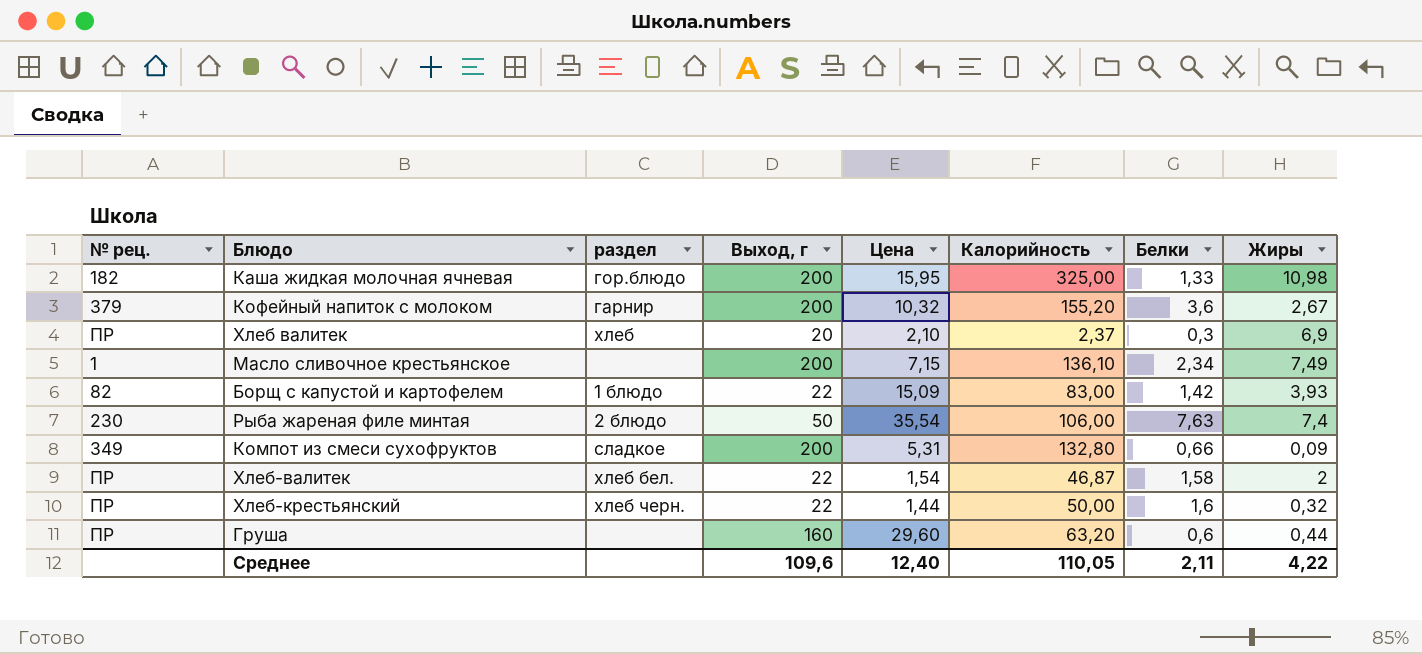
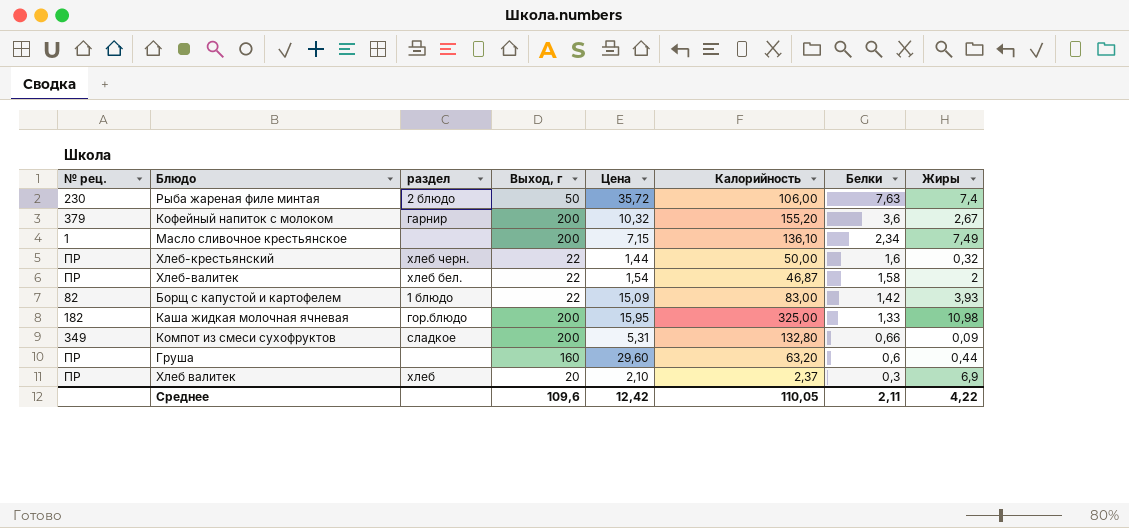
row order: none -> Белки descending
Рыба жареная филе минтая | Цена: 35,54 -> 35,72
Среднее | Цена: 12,40 -> 12,42

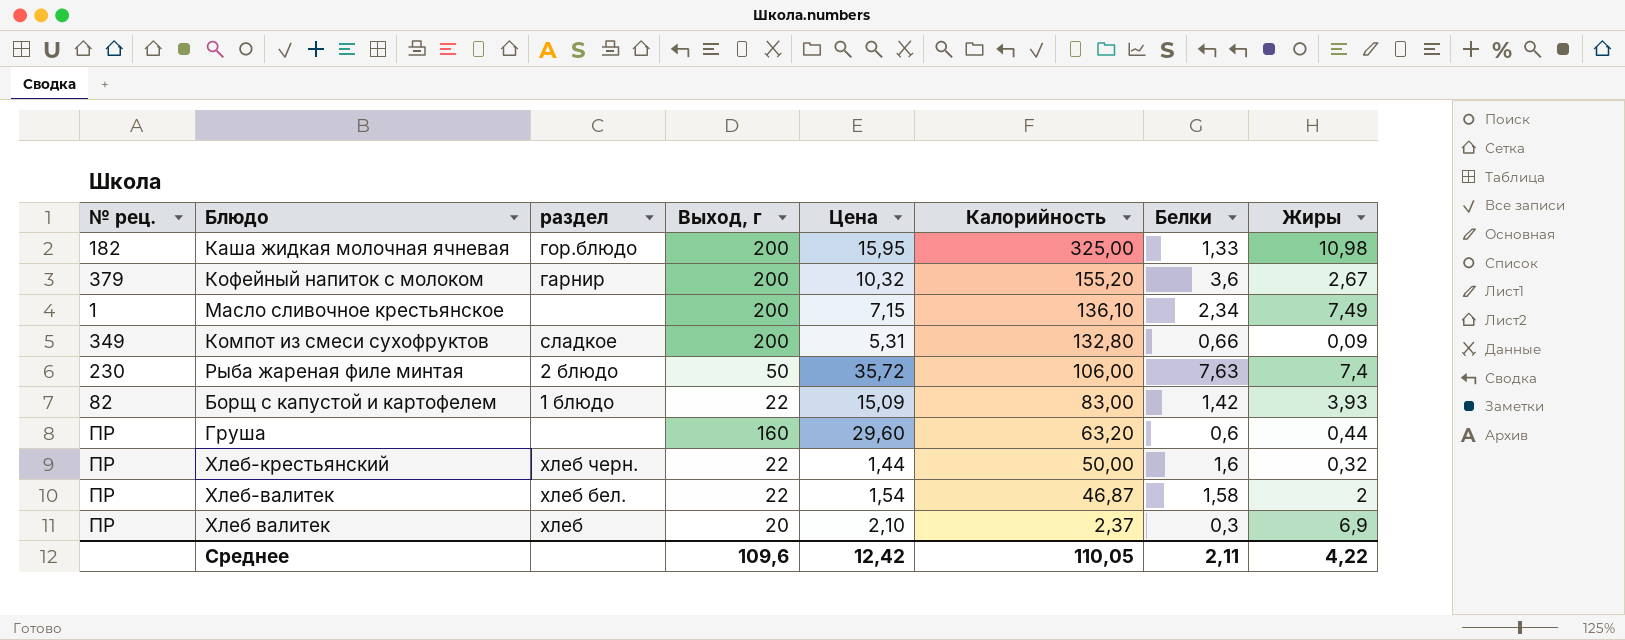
row order: Белки descending -> Калорийность descending

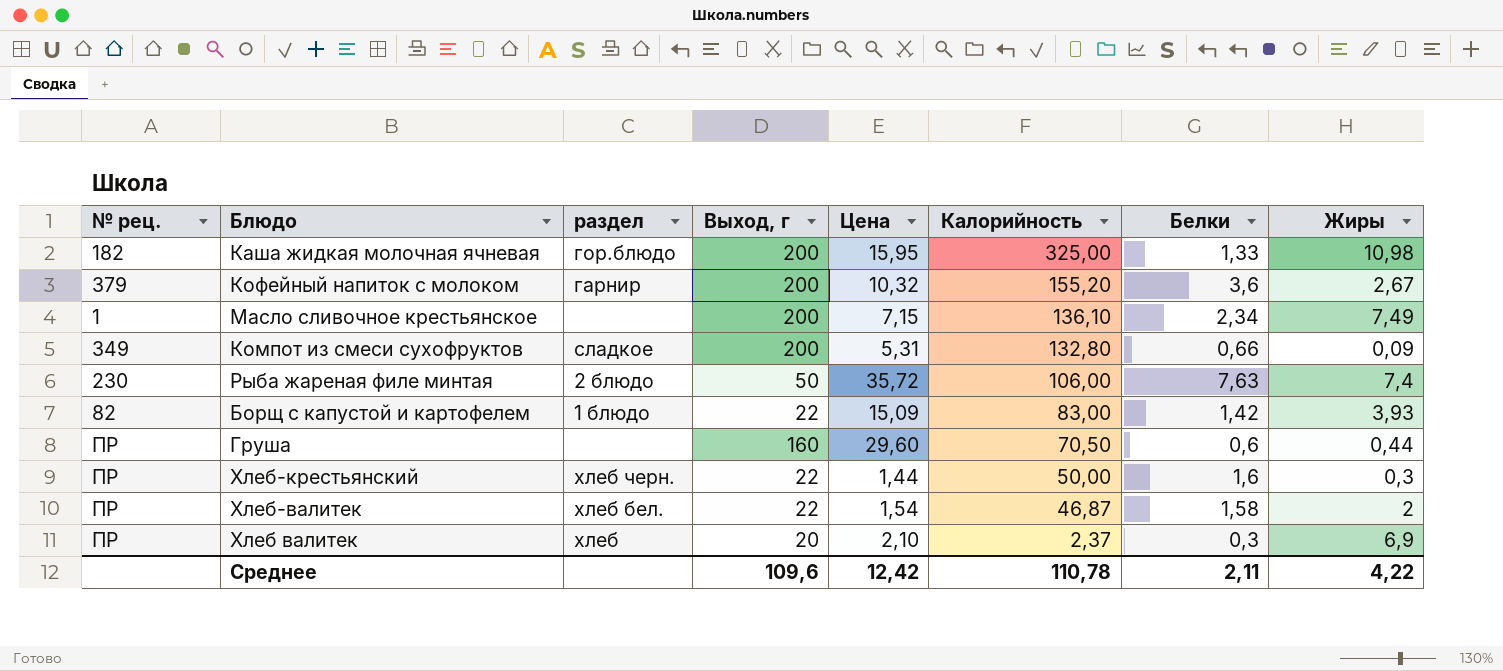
Груша | Калорийность: 63,20 -> 70,50
Хлеб-крестьянский | Жиры: 0,32 -> 0,3
Среднее | Калорийность: 110,05 -> 110,78

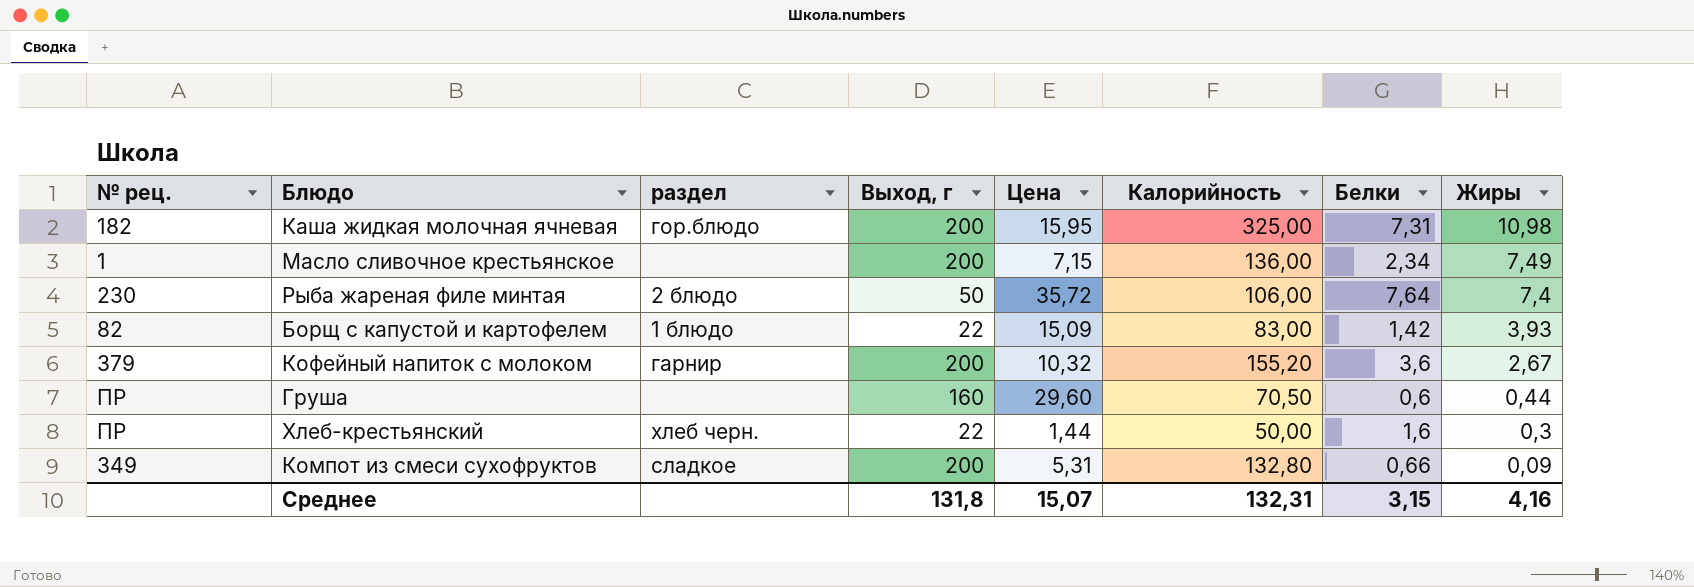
row order: Калорийность descending -> Жиры descending
row Хлеб-валитек: ПР | хлеб бел. | 22 | 1,54 | 46,87 | 1,58 | 2 -> none
row Хлеб валитек: ПР | хлеб | 20 | 2,10 | 2,37 | 0,3 | 6,9 -> none
Каша жидкая молочная ячневая | Белки: 1,33 -> 7,31
Масло сливочное крестьянское | Калорийность: 136,10 -> 136,00
Рыба жареная филе минтая | Белки: 7,63 -> 7,64
Среднее | Выход, г: 109,6 -> 131,8
Среднее | Цена: 12,42 -> 15,07
Среднее | Калорийность: 110,78 -> 132,31
Среднее | Белки: 2,11 -> 3,15
Среднее | Жиры: 4,22 -> 4,16

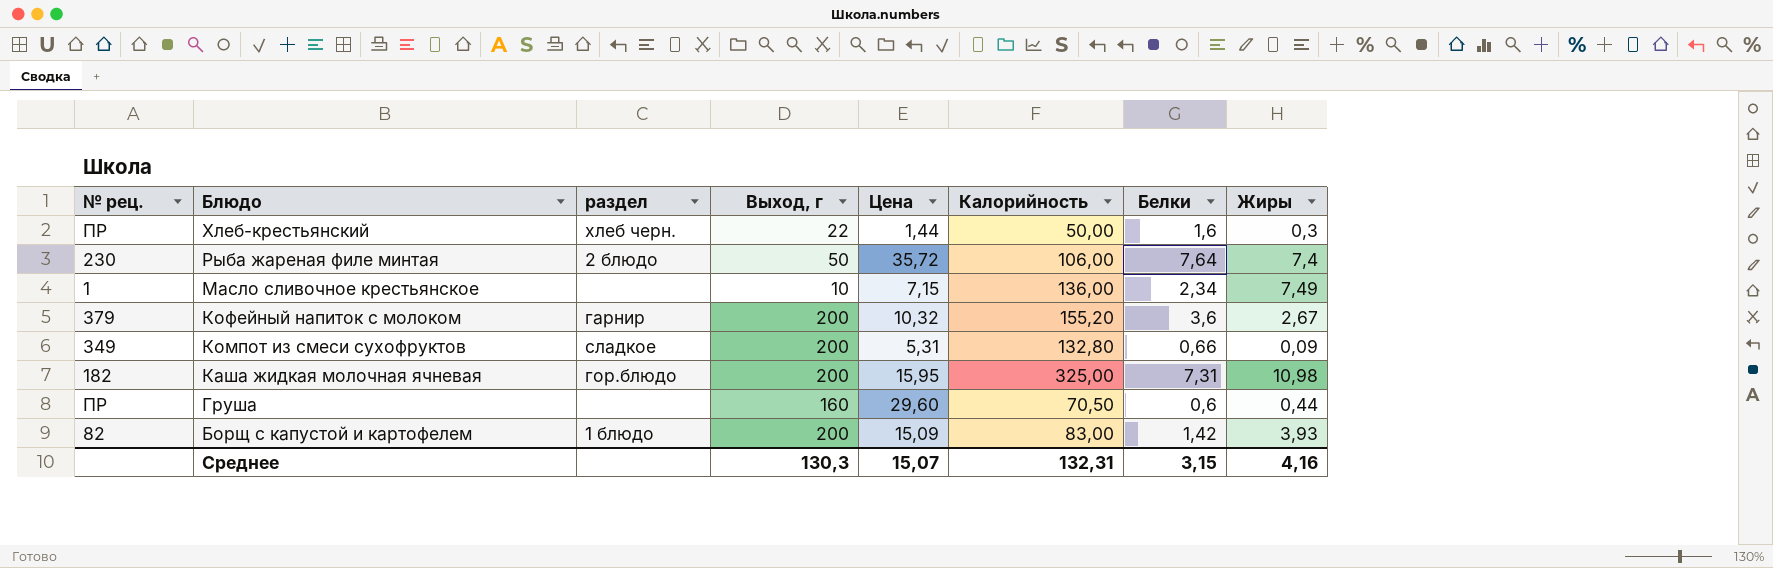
row order: Жиры descending -> Блюдо descending
Масло сливочное крестьянское | Выход, г: 200 -> 10
Борщ с капустой и картофелем | Выход, г: 22 -> 200
Среднее | Выход, г: 131,8 -> 130,3

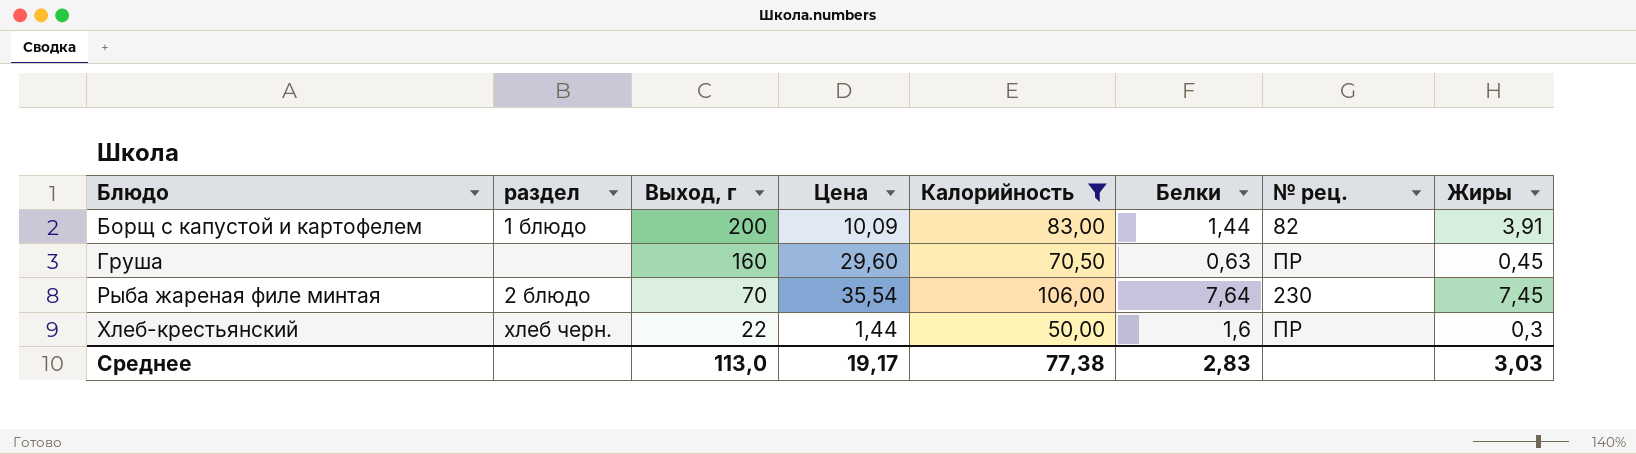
filter: none -> Калорийность <= 106,00
row order: Блюдо descending -> Блюдо ascending
column № рец. | position: 1 -> 7
Борщ с капустой и картофелем | Цена: 15,09 -> 10,09
Борщ с капустой и картофелем | Белки: 1,42 -> 1,44
Борщ с капустой и картофелем | Жиры: 3,93 -> 3,91
Груша | Белки: 0,6 -> 0,63
Груша | Жиры: 0,44 -> 0,45
Рыба жареная филе минтая | Выход, г: 50 -> 70
Рыба жареная филе минтая | Цена: 35,72 -> 35,54
Рыба жареная филе минтая | Жиры: 7,4 -> 7,45
Среднее | Выход, г: 130,3 -> 113,0
Среднее | Цена: 15,07 -> 19,17
Среднее | Калорийность: 132,31 -> 77,38
Среднее | Белки: 3,15 -> 2,83
Среднее | Жиры: 4,16 -> 3,03

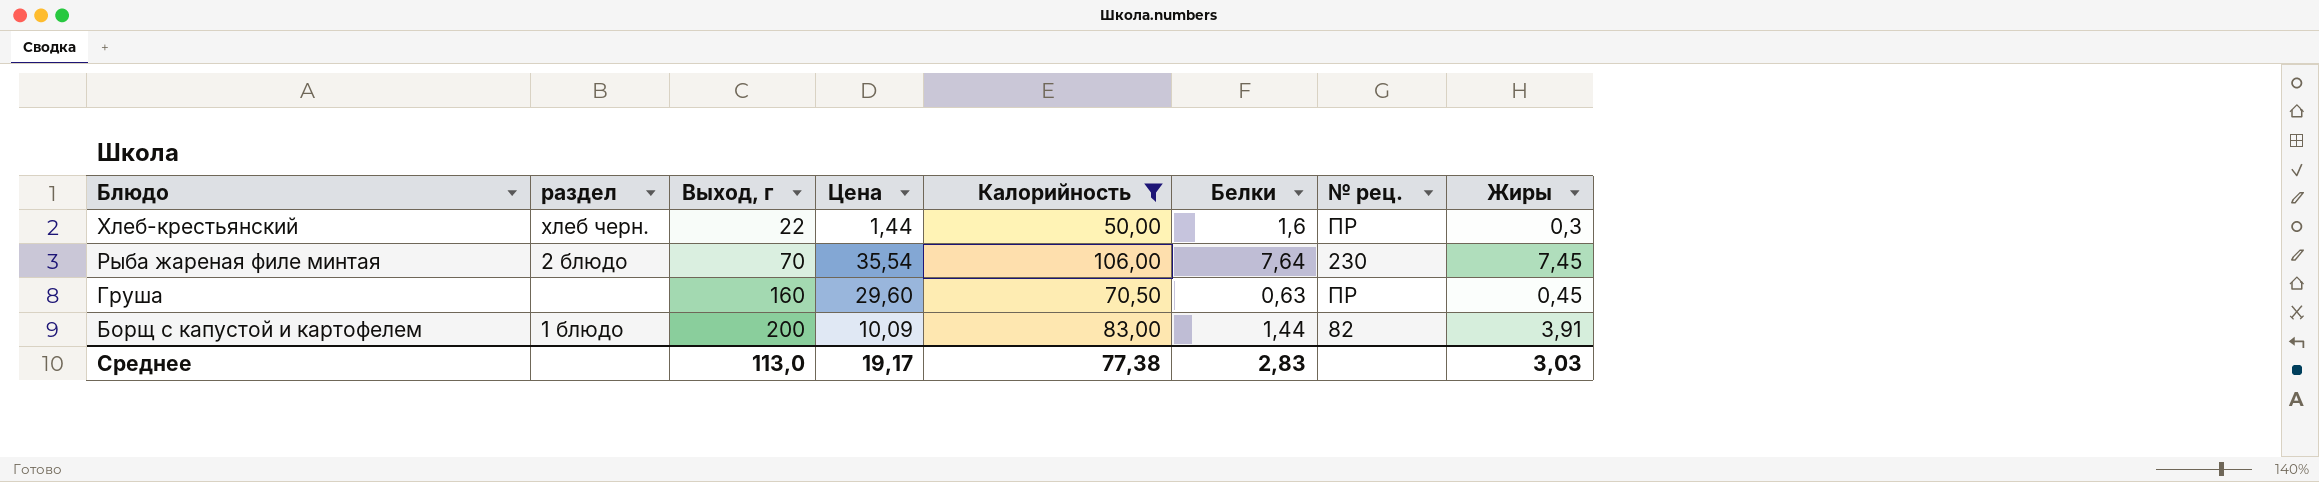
row order: Блюдо ascending -> Блюдо descending

